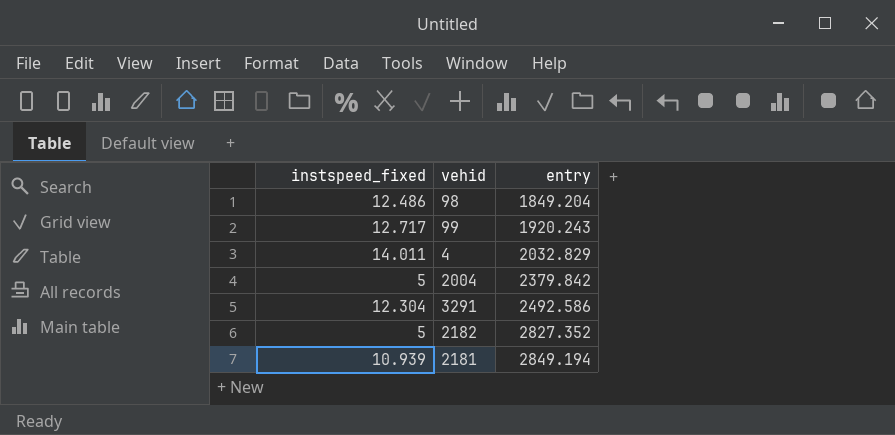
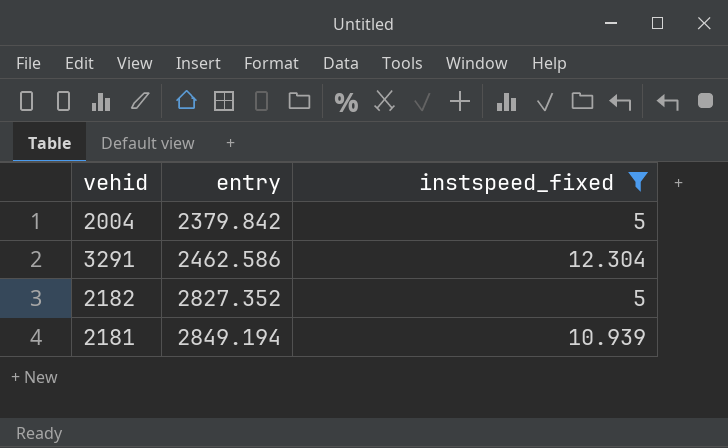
filter: none -> instspeed_fixed <= 12.304
column instspeed_fixed | position: 1 -> 3
3291 | entry: 2492.586 -> 2462.586

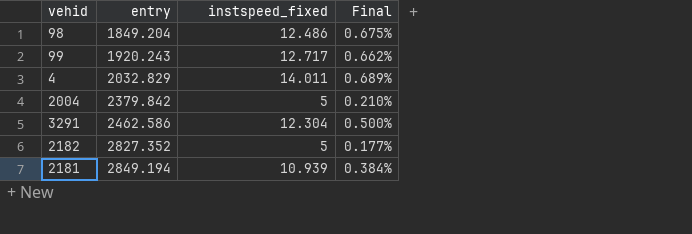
filter: instspeed_fixed <= 12.304 -> none
column Final | formula: none -> [instspeed_fixed] / [entry]

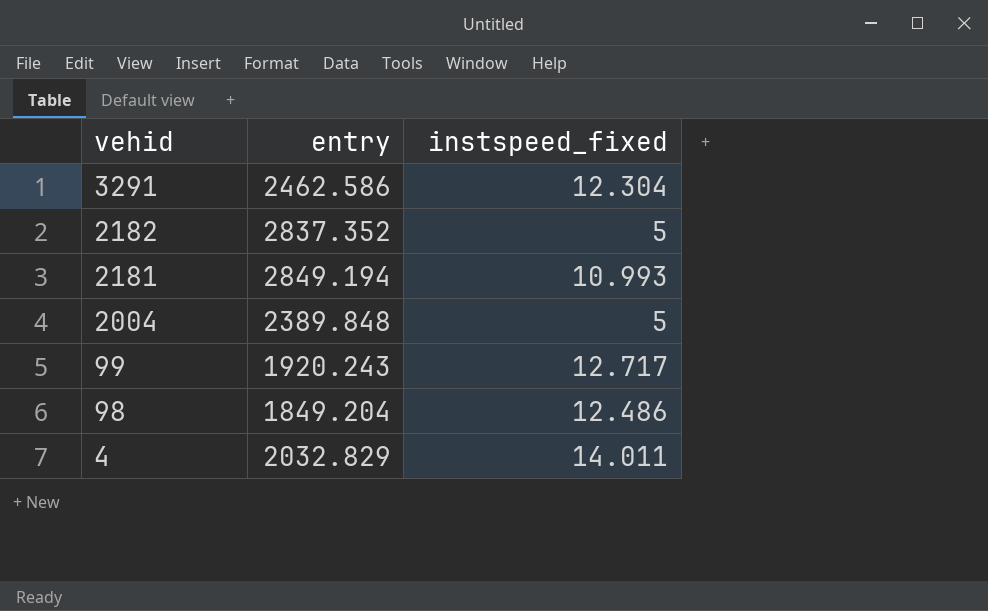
row order: entry ascending -> vehid descending
column Final | formula: [instspeed_fixed] / [entry] -> none
2182 | entry: 2827.352 -> 2837.352
2181 | instspeed_fixed: 10.939 -> 10.993
2004 | entry: 2379.842 -> 2389.848

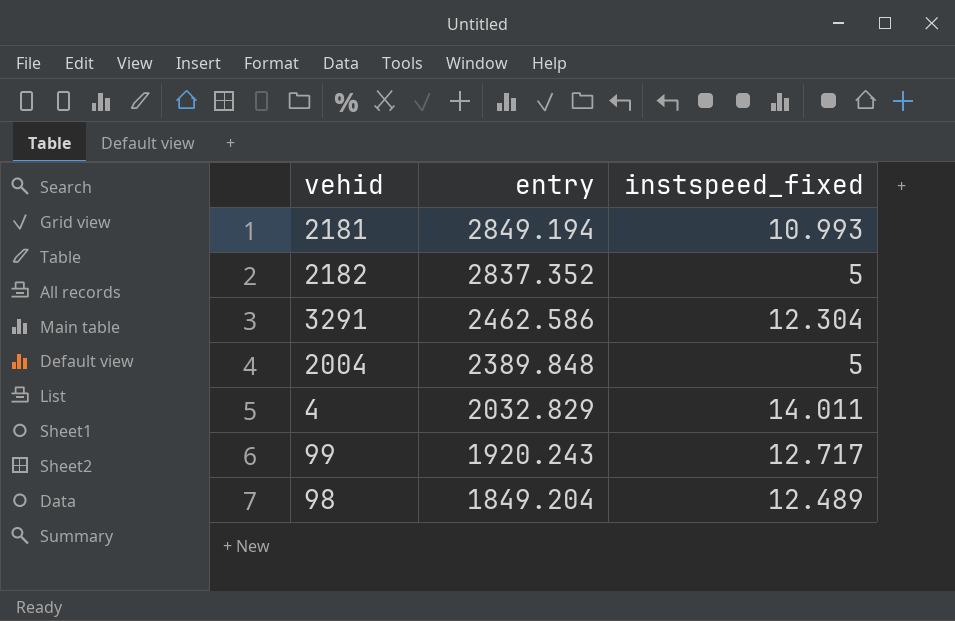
row order: vehid descending -> entry descending
98 | instspeed_fixed: 12.486 -> 12.489

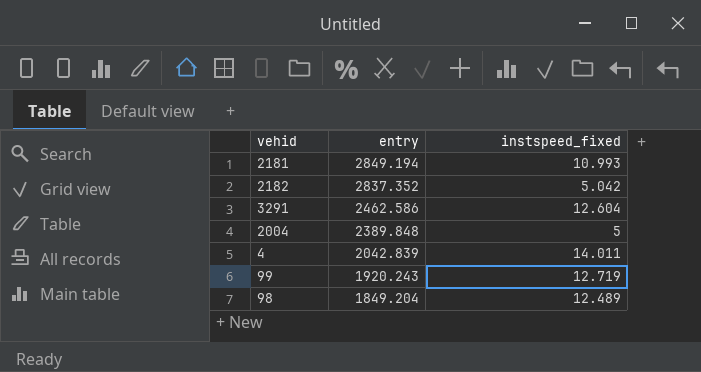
2182 | instspeed_fixed: 5 -> 5.042
3291 | instspeed_fixed: 12.304 -> 12.604
4 | entry: 2032.829 -> 2042.839
99 | instspeed_fixed: 12.717 -> 12.719

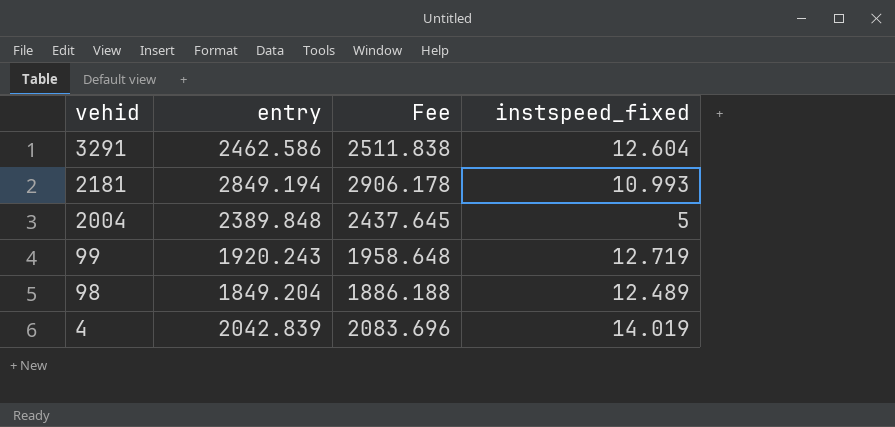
row order: entry descending -> vehid descending
column Fee | formula: none -> [entry] * 1.02
row 2182: 2837.352 | 5.042 -> none
4 | instspeed_fixed: 14.011 -> 14.019

